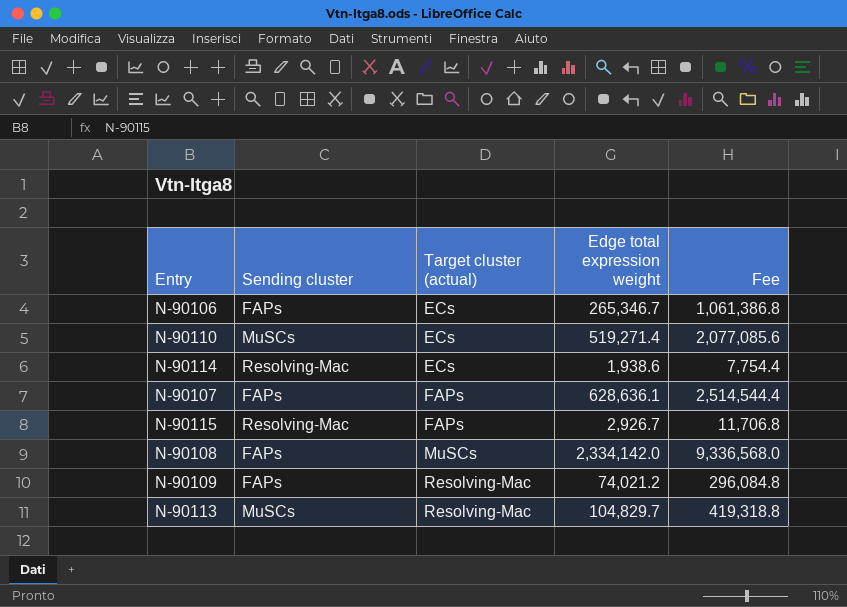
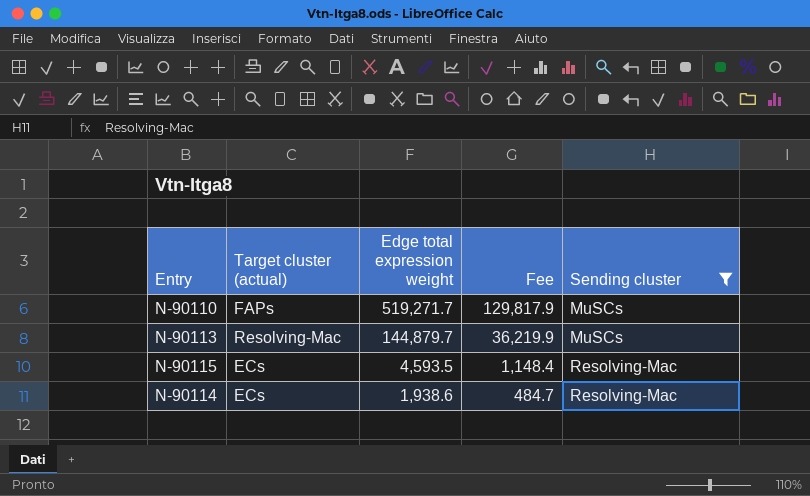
filter: none -> Sending cluster != FAPs
row order: Target cluster (actual) ascending -> Edge total expression weight descending
column Fee | formula: [Edge total expression weight] * 4 -> [Edge total expression weight] * 0.25
column Sending cluster | position: 2 -> 5
N-90110 | Target cluster (actual): ECs -> FAPs
N-90110 | Edge total expression weight: 519,271.4 -> 519,271.7
N-90113 | Edge total expression weight: 104,829.7 -> 144,879.7
N-90115 | Target cluster (actual): FAPs -> ECs
N-90115 | Edge total expression weight: 2,926.7 -> 4,593.5

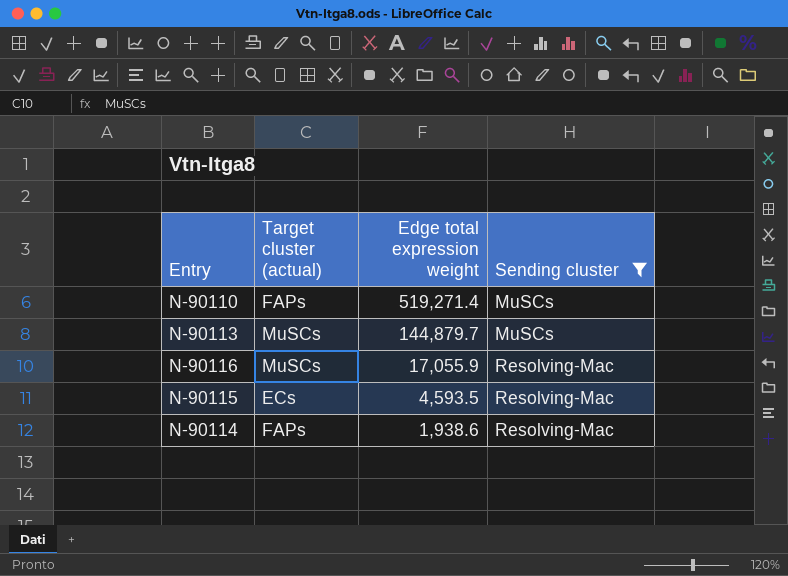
column Fee | formula: [Edge total expression weight] * 0.25 -> none
N-90110 | Edge total expression weight: 519,271.7 -> 519,271.4
N-90113 | Target cluster (actual): Resolving-Mac -> MuSCs
row N-90116: none -> MuSCs | 17,055.9 | Resolving-Mac
N-90114 | Target cluster (actual): ECs -> FAPs

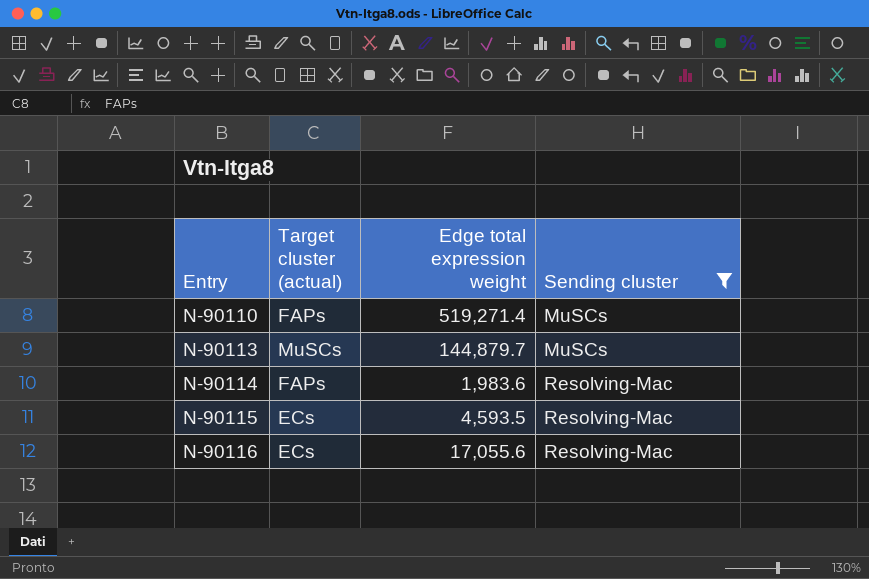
row order: Edge total expression weight descending -> Entry ascending
N-90114 | Edge total expression weight: 1,938.6 -> 1,983.6
N-90116 | Target cluster (actual): MuSCs -> ECs
N-90116 | Edge total expression weight: 17,055.9 -> 17,055.6

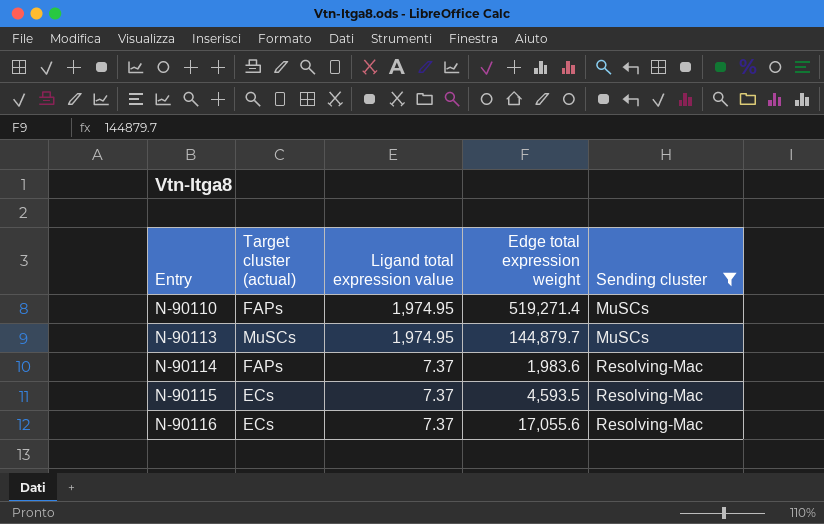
column Ligand total expression value | position: none -> 3

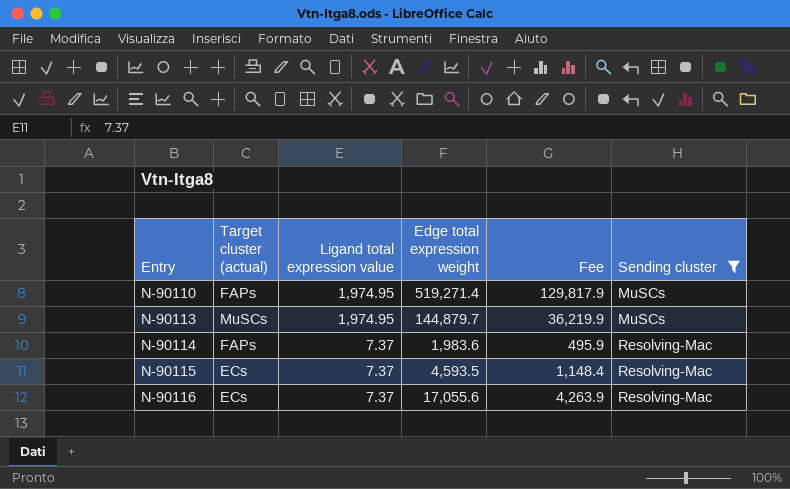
column Fee | formula: none -> [Edge total expression weight] * 0.25

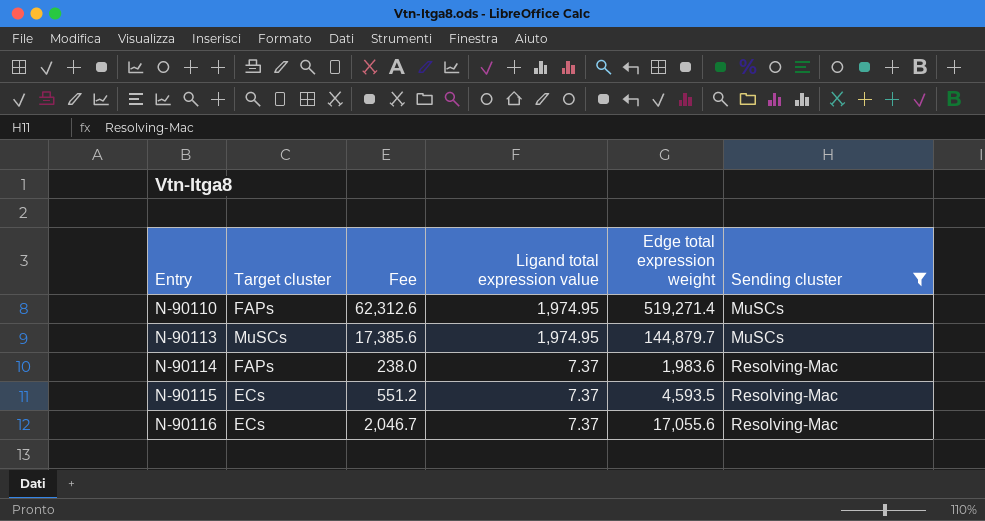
column name: Target cluster (actual) -> Target cluster
column Fee | formula: [Edge total expression weight] * 0.25 -> [Edge total expression weight] * 0.12
column Fee | position: 5 -> 3

